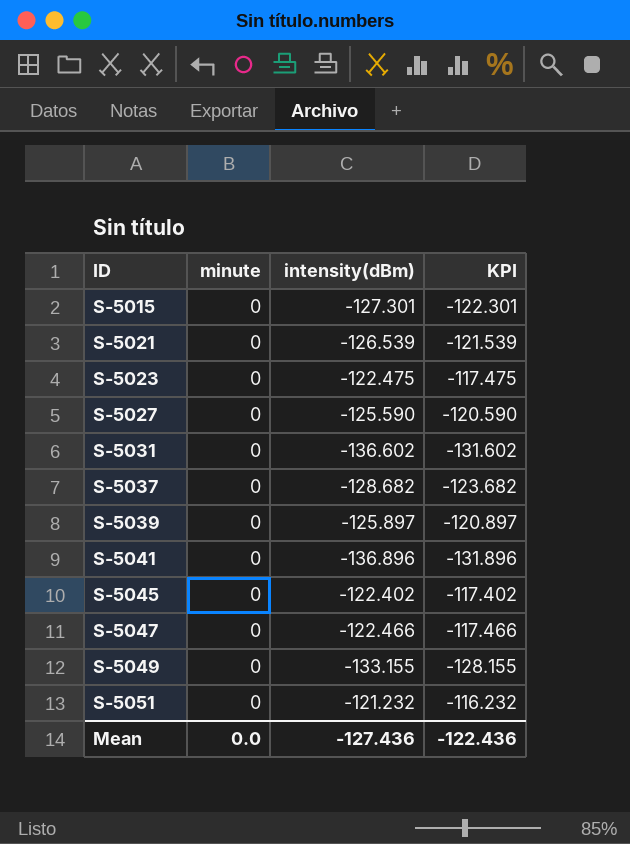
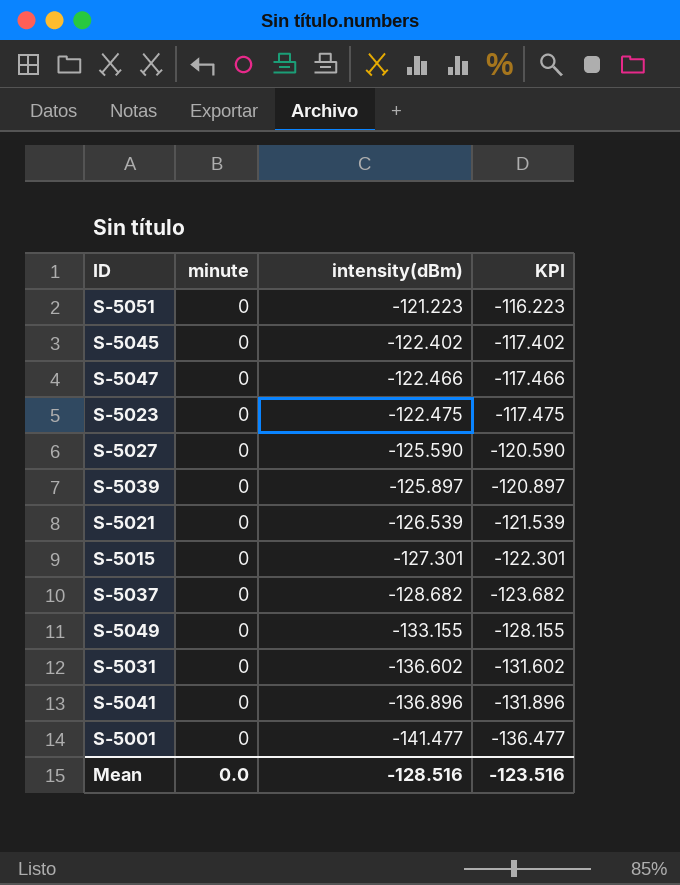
row order: ID ascending -> intensity(dBm) descending
S-5051 | intensity(dBm): -121.232 -> -121.223
S-5051 | KPI: -116.232 -> -116.223
row S-5001: none -> 0 | -141.477 | -136.477
Mean | intensity(dBm): -127.436 -> -128.516
Mean | KPI: -122.436 -> -123.516

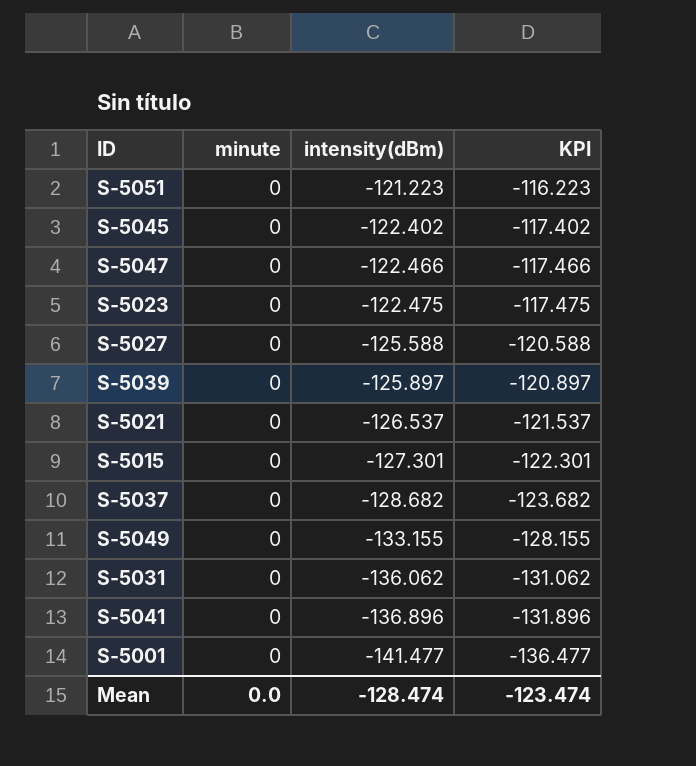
S-5027 | intensity(dBm): -125.590 -> -125.588
S-5027 | KPI: -120.590 -> -120.588
S-5021 | intensity(dBm): -126.539 -> -126.537
S-5021 | KPI: -121.539 -> -121.537
S-5031 | intensity(dBm): -136.602 -> -136.062
S-5031 | KPI: -131.602 -> -131.062
Mean | intensity(dBm): -128.516 -> -128.474
Mean | KPI: -123.516 -> -123.474

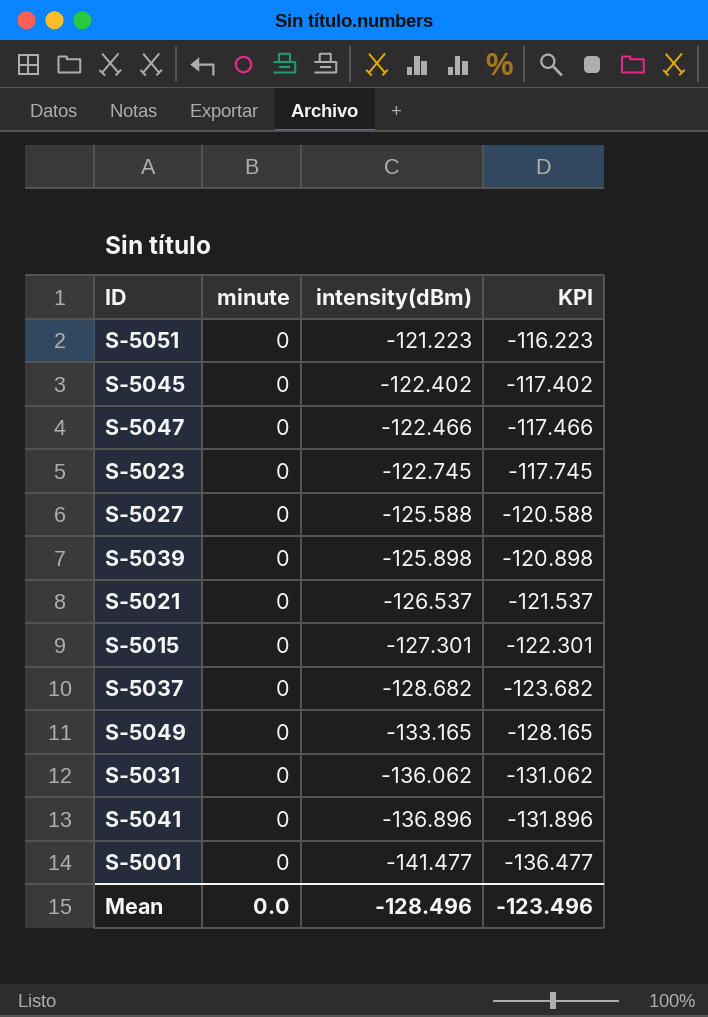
S-5023 | intensity(dBm): -122.475 -> -122.745
S-5023 | KPI: -117.475 -> -117.745
S-5039 | intensity(dBm): -125.897 -> -125.898
S-5039 | KPI: -120.897 -> -120.898
S-5049 | intensity(dBm): -133.155 -> -133.165
S-5049 | KPI: -128.155 -> -128.165
Mean | intensity(dBm): -128.474 -> -128.496
Mean | KPI: -123.474 -> -123.496

